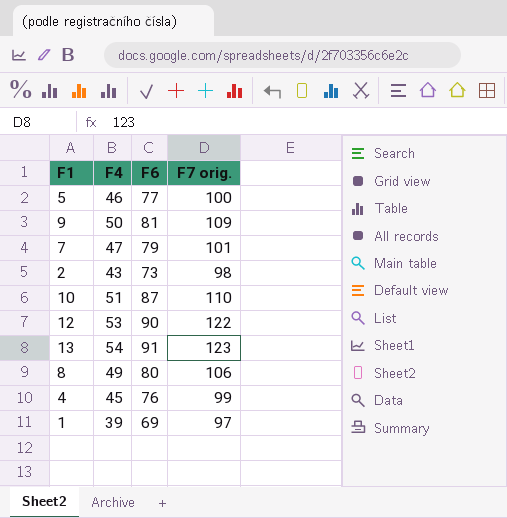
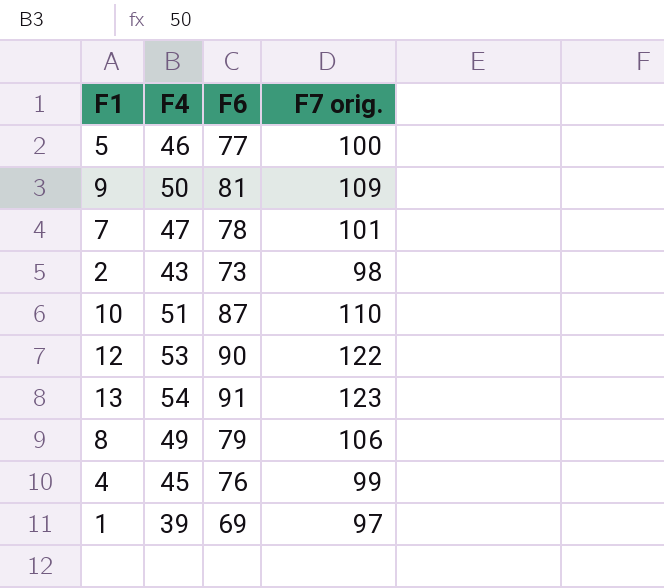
7 | F6: 79 -> 78
8 | F6: 80 -> 79

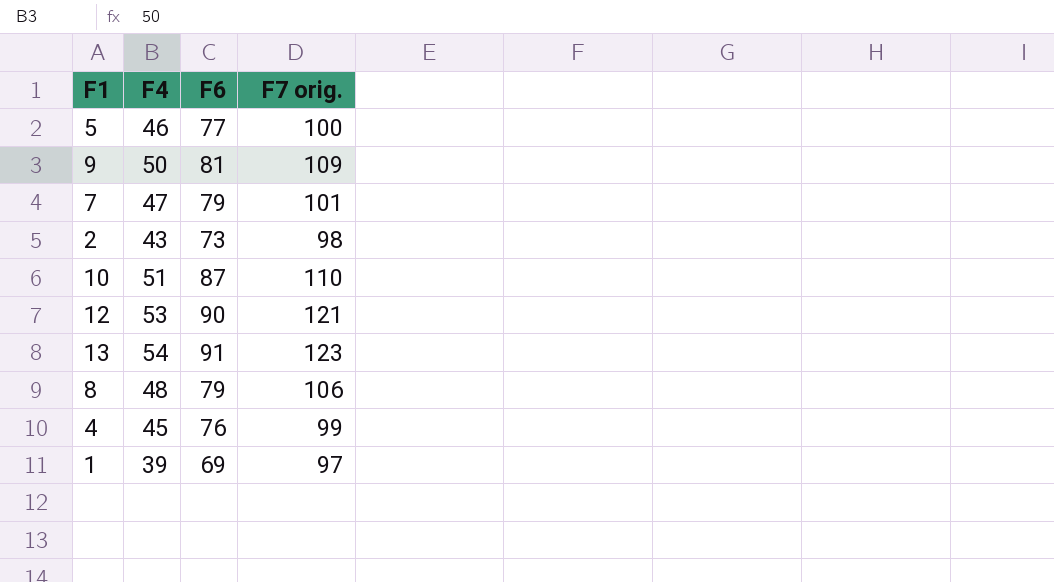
7 | F6: 78 -> 79
12 | F7 orig.: 122 -> 121
8 | F4: 49 -> 48

